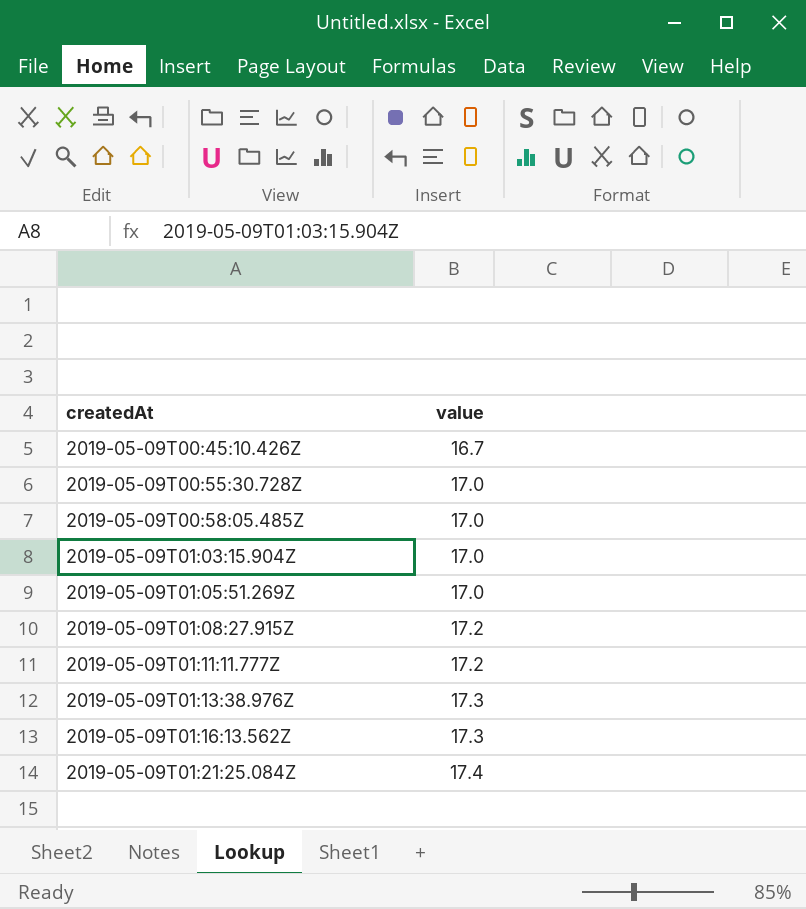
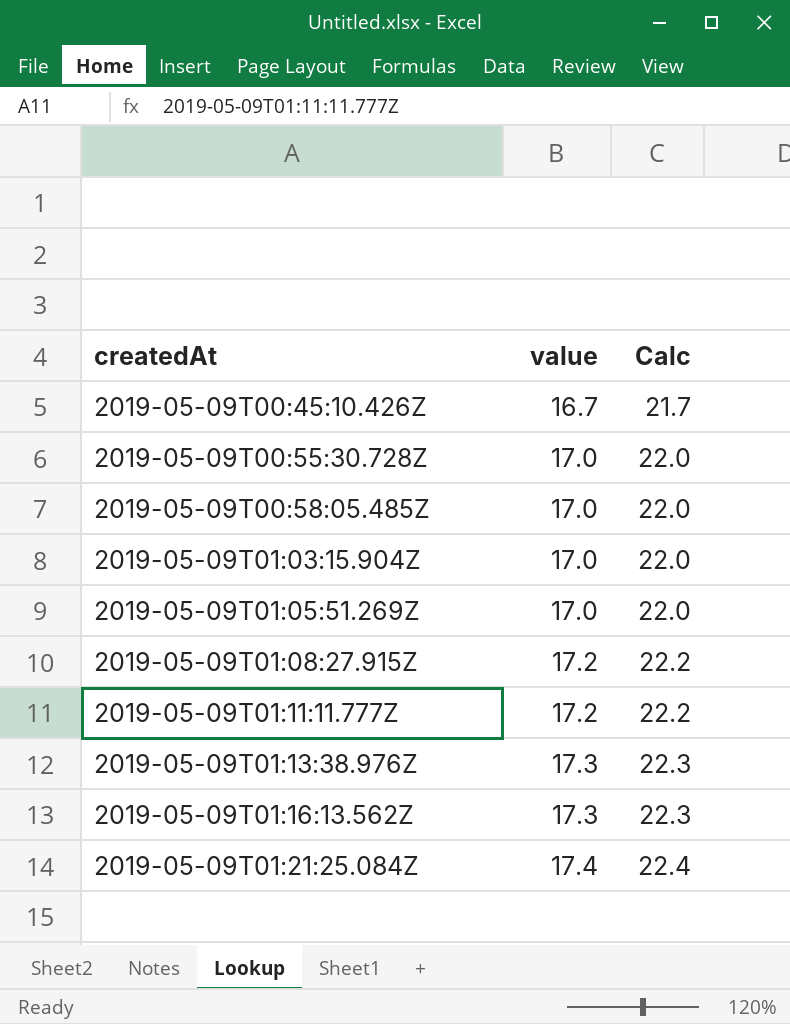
column Calc | formula: none -> [value] + 5

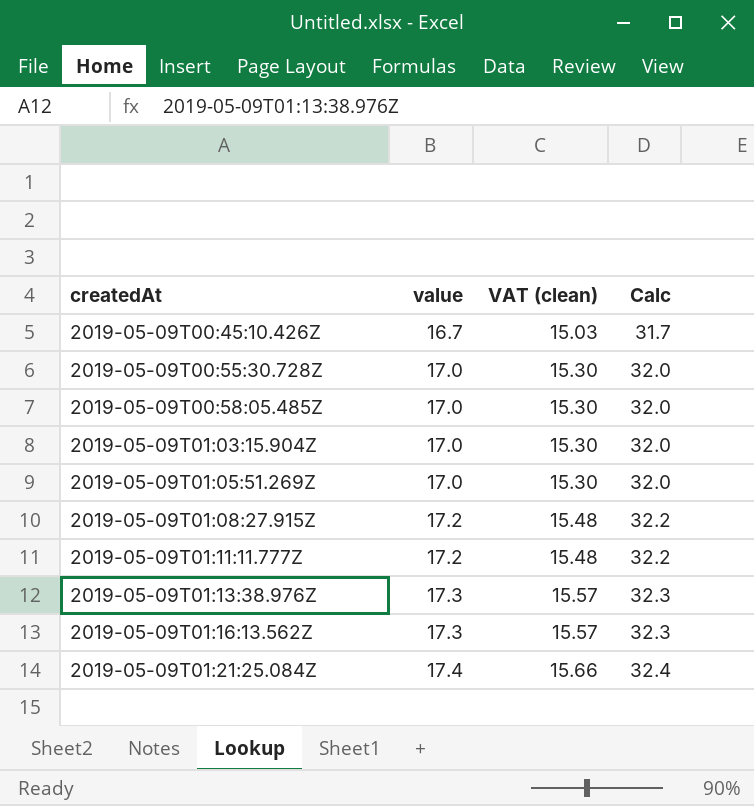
column VAT (clean) | formula: none -> [value] * 0.9
column Calc | formula: [value] + 5 -> [value] + 15

